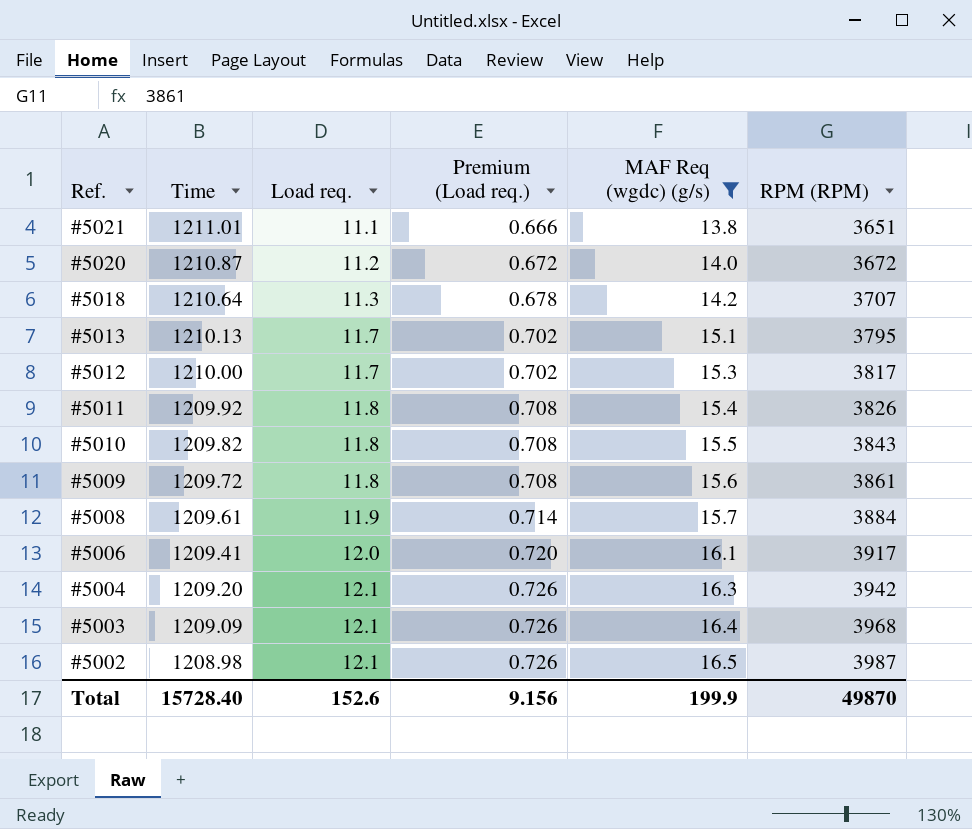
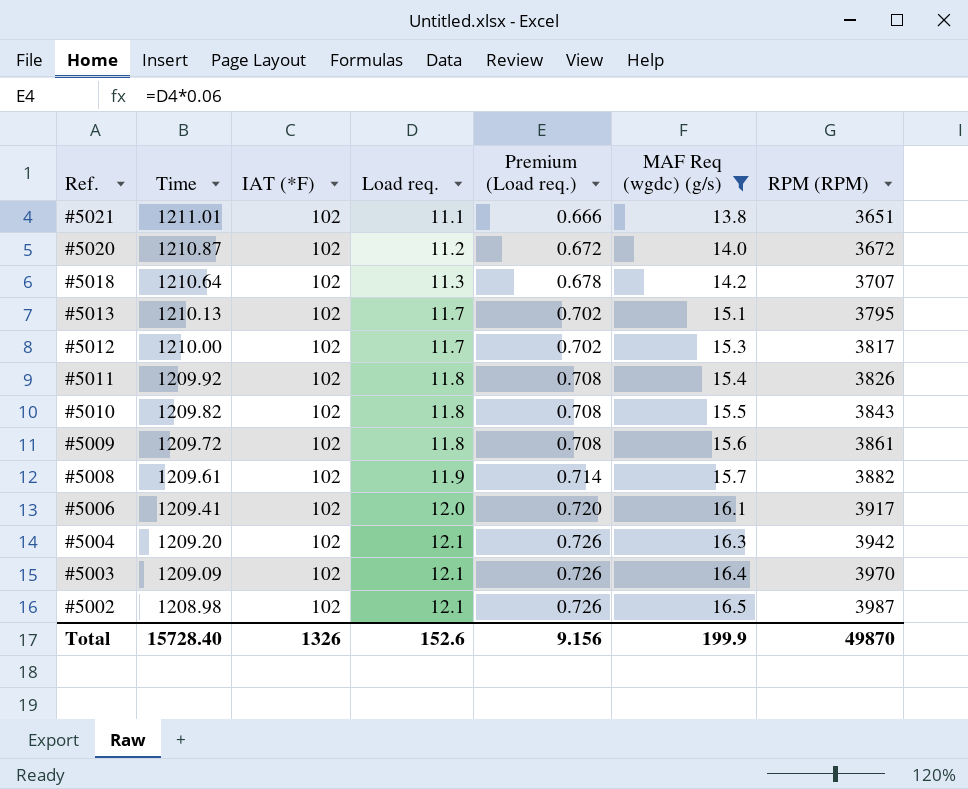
column IAT (*F) | position: none -> 3
#5008 | RPM (RPM): 3884 -> 3882
#5003 | RPM (RPM): 3968 -> 3970

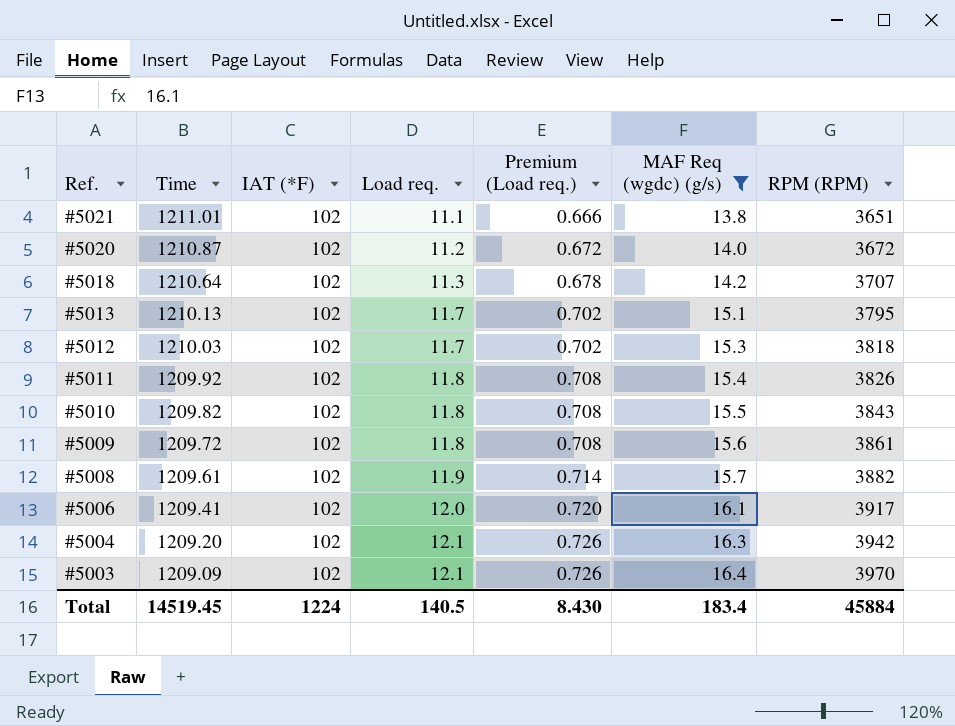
row #5002: 1208.98 | 102 | 12.1 | 0.726 | 16.5 | 3987 -> none
#5012 | Time: 1210.00 -> 1210.03
#5012 | RPM (RPM): 3817 -> 3818
Total | Time: 15728.40 -> 14519.45
Total | IAT (*F): 1326 -> 1224
Total | Load req.: 152.6 -> 140.5
Total | Premium (Load req.): 9.156 -> 8.430
Total | MAF Req (wgdc) (g/s): 199.9 -> 183.4
Total | RPM (RPM): 49870 -> 45884

